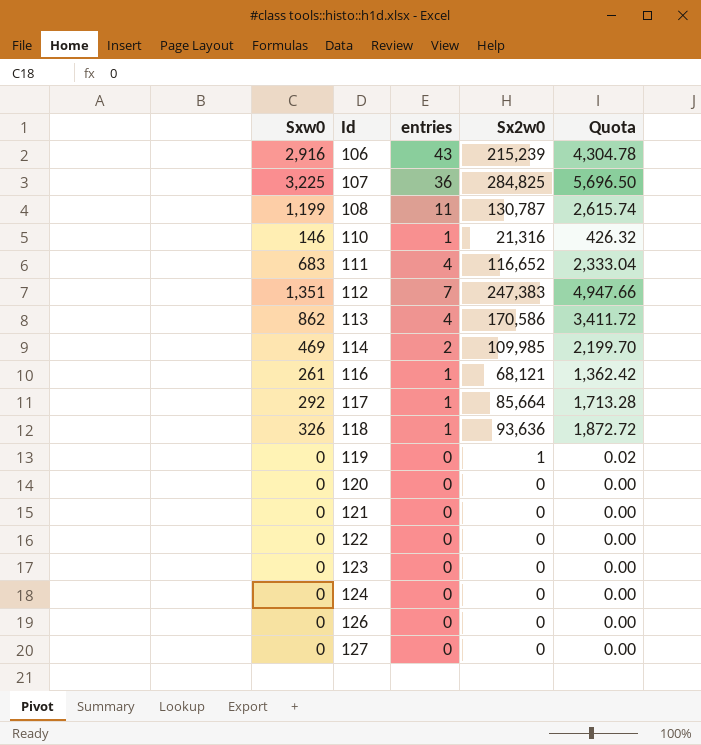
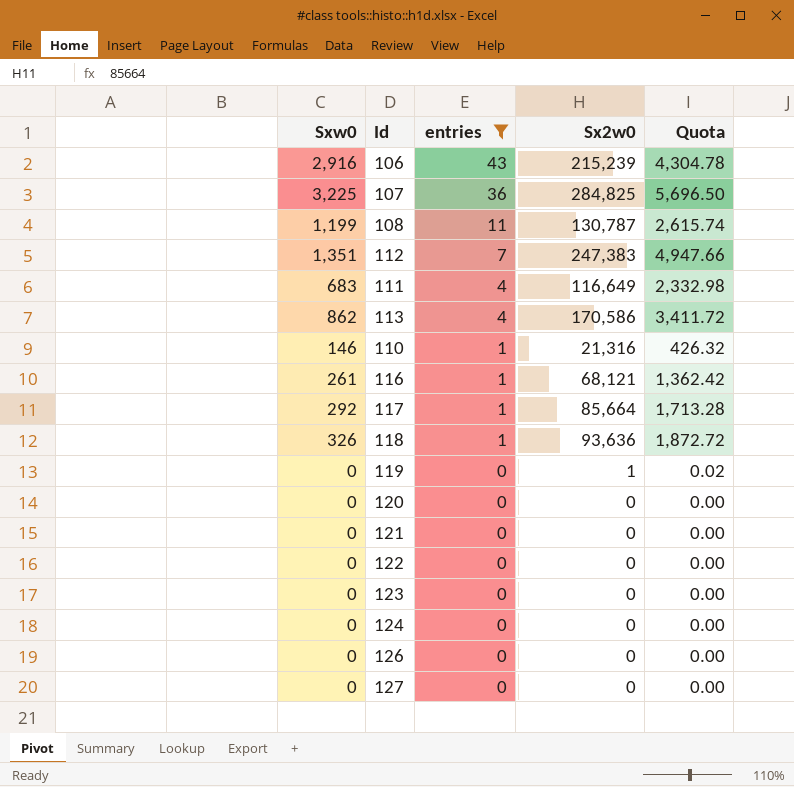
filter: none -> entries != 2
row order: Id ascending -> entries descending
111 | Sx2w0: 116,652 -> 116,649
111 | Quota: 2,333.04 -> 2,332.98

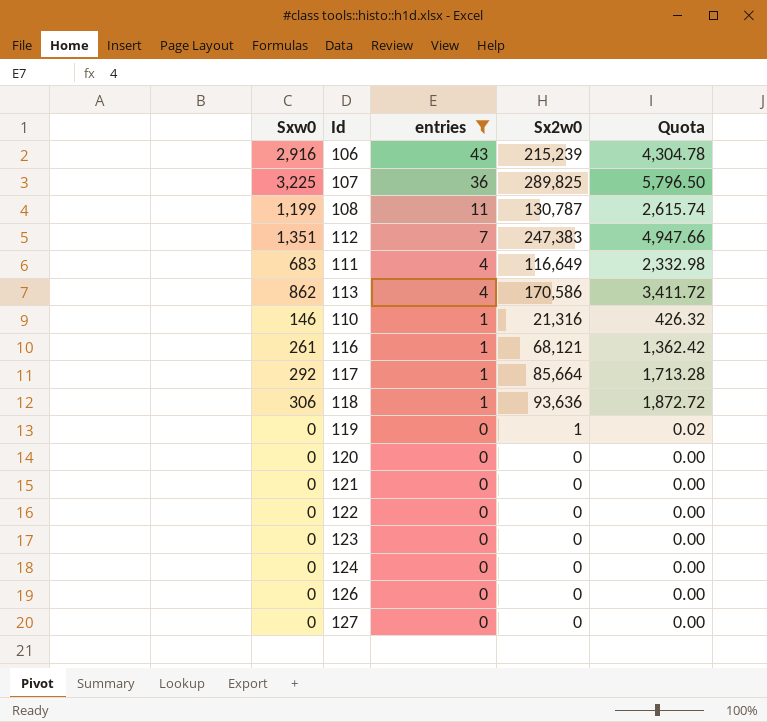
107 | Sx2w0: 284,825 -> 289,825
107 | Quota: 5,696.50 -> 5,796.50
118 | Sxw0: 326 -> 306

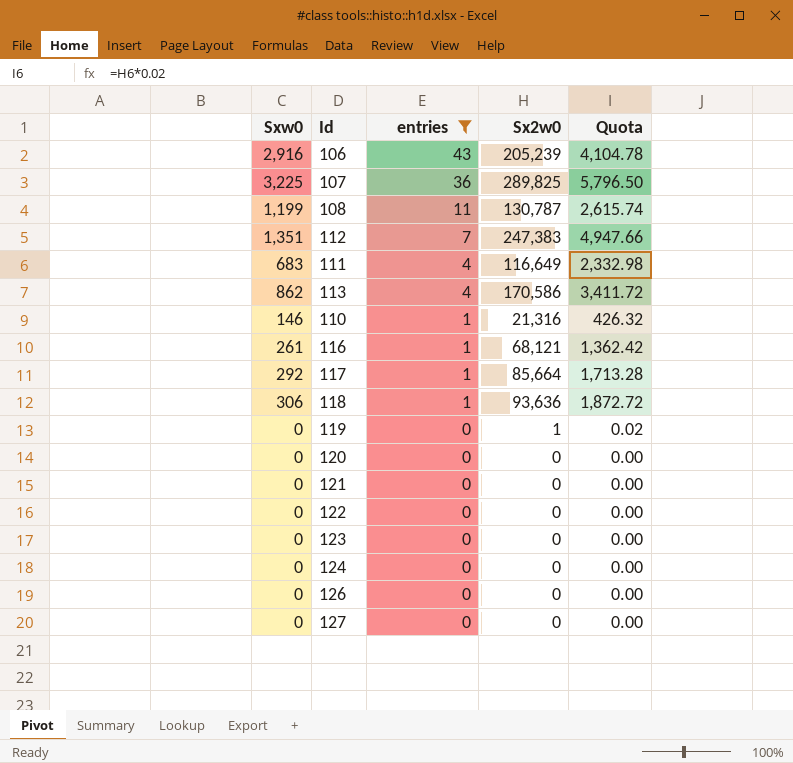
106 | Sx2w0: 215,239 -> 205,239
106 | Quota: 4,304.78 -> 4,104.78

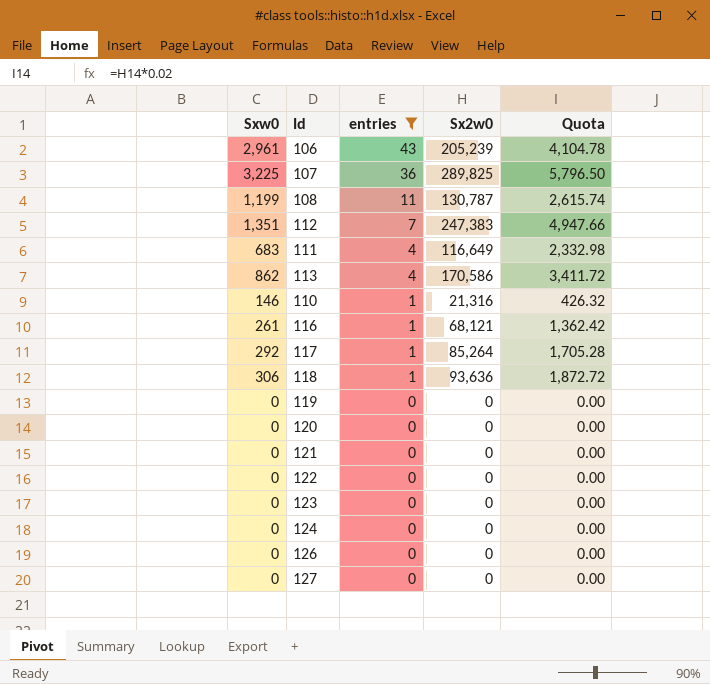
106 | Sxw0: 2,916 -> 2,961
117 | Sx2w0: 85,664 -> 85,264
117 | Quota: 1,713.28 -> 1,705.28
119 | Sx2w0: 1 -> 0
119 | Quota: 0.02 -> 0.00

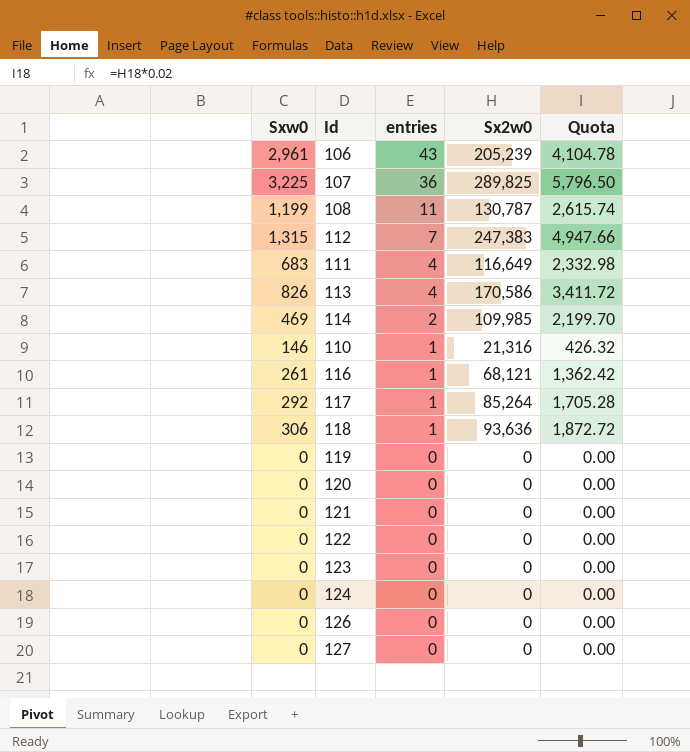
filter: entries != 2 -> none
112 | Sxw0: 1,351 -> 1,315
113 | Sxw0: 862 -> 826

